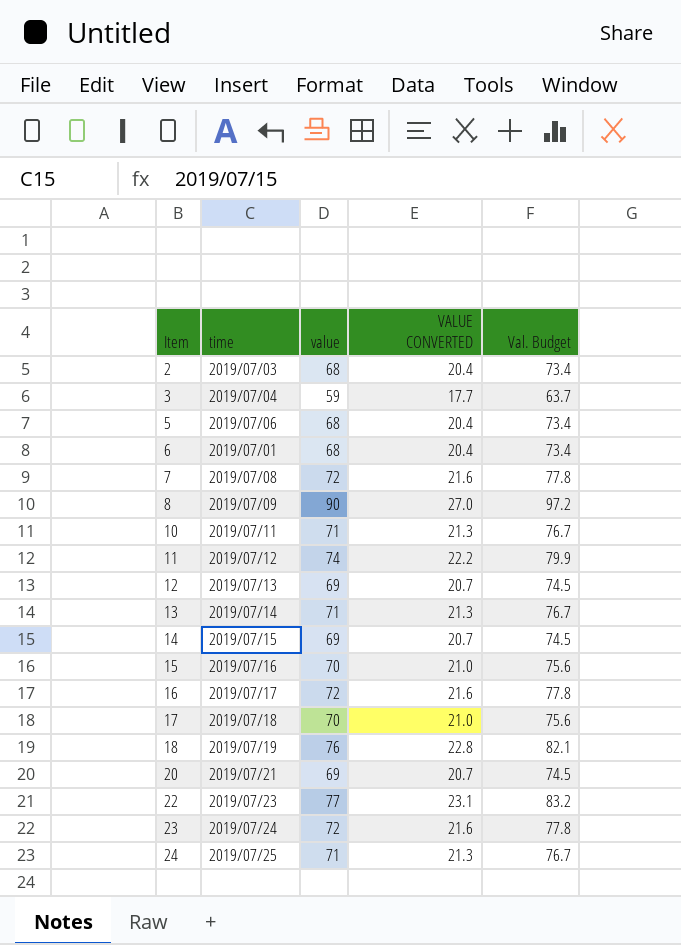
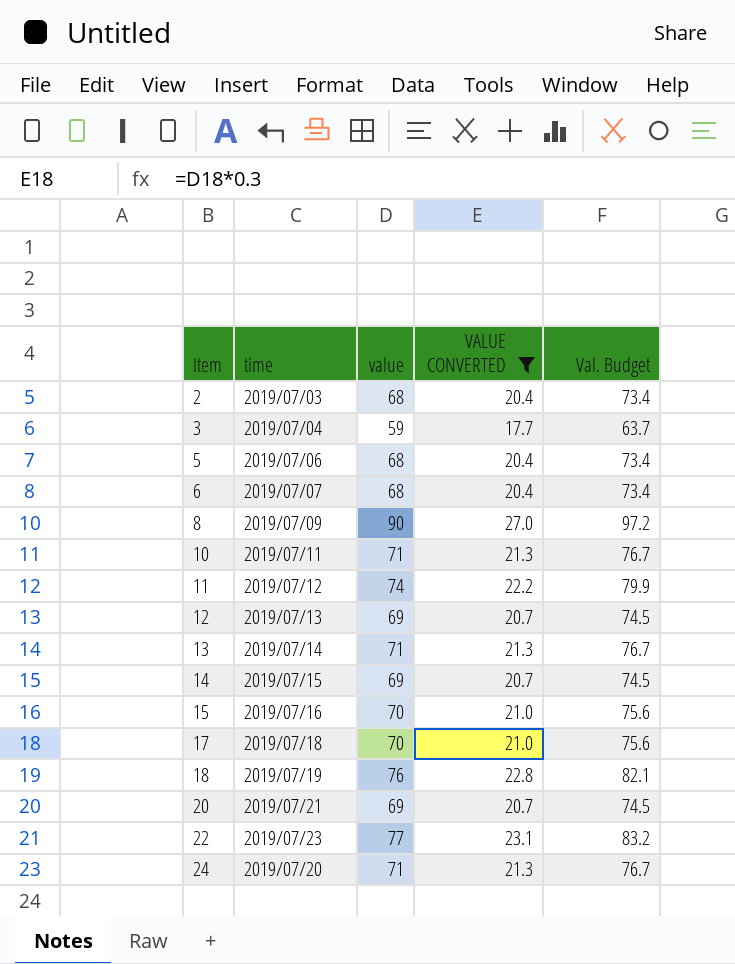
filter: none -> VALUE CONVERTED != 21.6
6 | time: 2019/07/01 -> 2019/07/07
24 | time: 2019/07/25 -> 2019/07/20

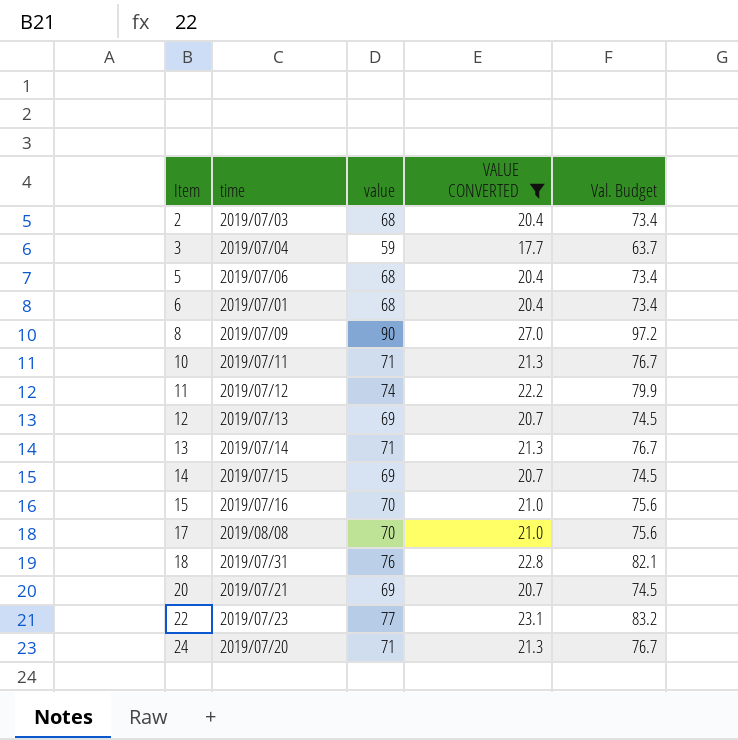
6 | time: 2019/07/07 -> 2019/07/01
17 | time: 2019/07/18 -> 2019/08/08
18 | time: 2019/07/19 -> 2019/07/31

